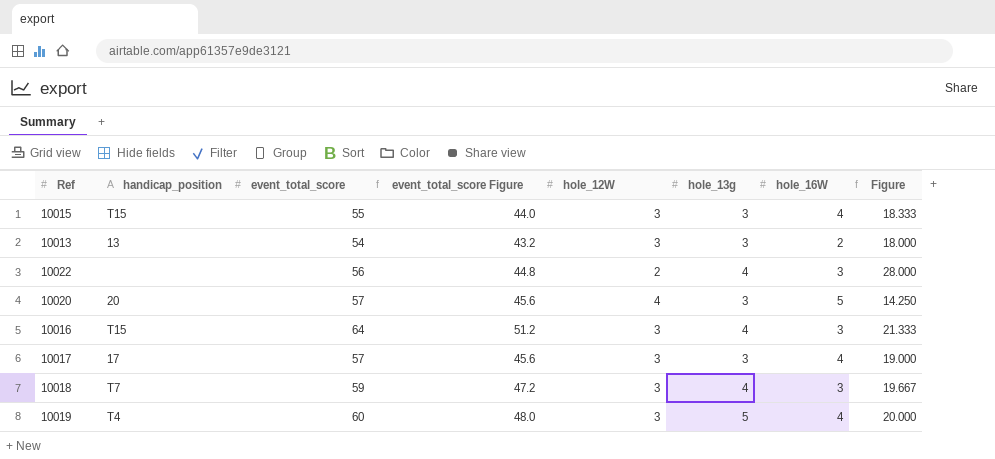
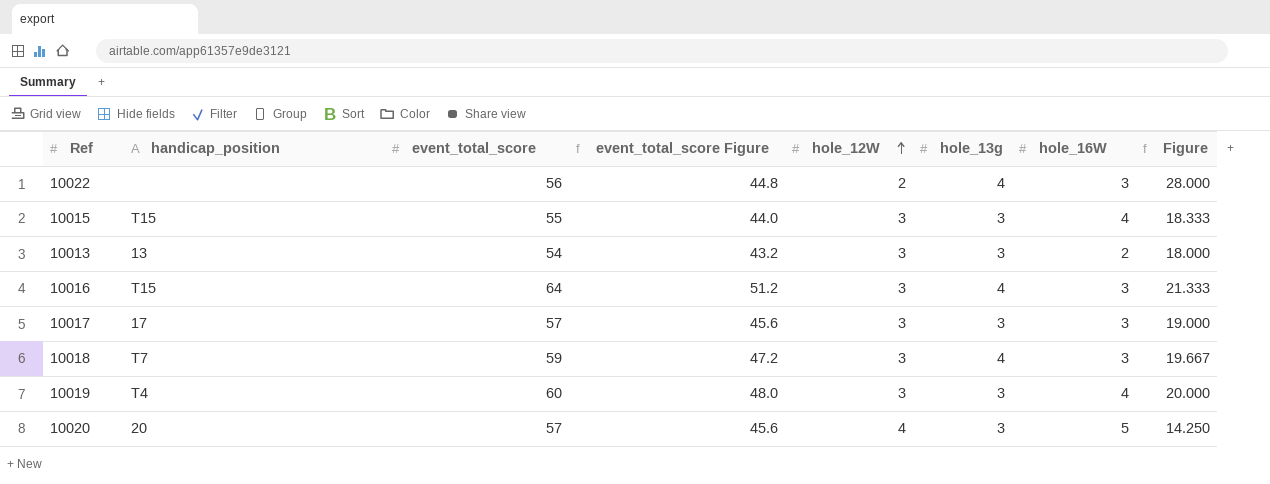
row order: none -> hole_12W ascending
10017 | hole_16W: 4 -> 3
10019 | hole_13g: 5 -> 3

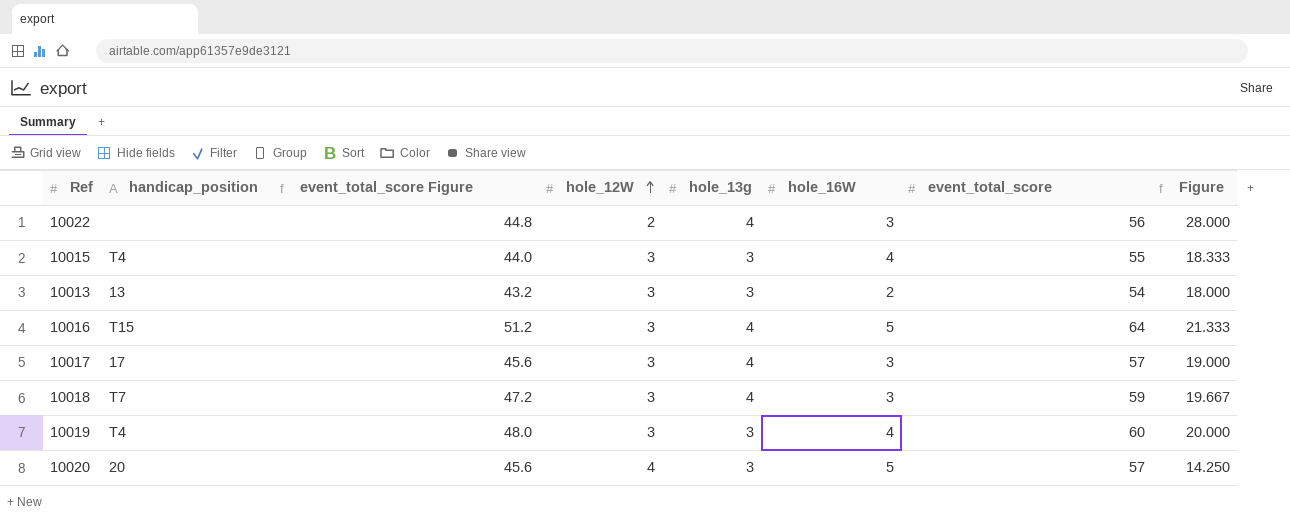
column event_total_score | position: 3 -> 7
10015 | handicap_position: T15 -> T4
10016 | hole_16W: 3 -> 5
10017 | hole_13g: 3 -> 4

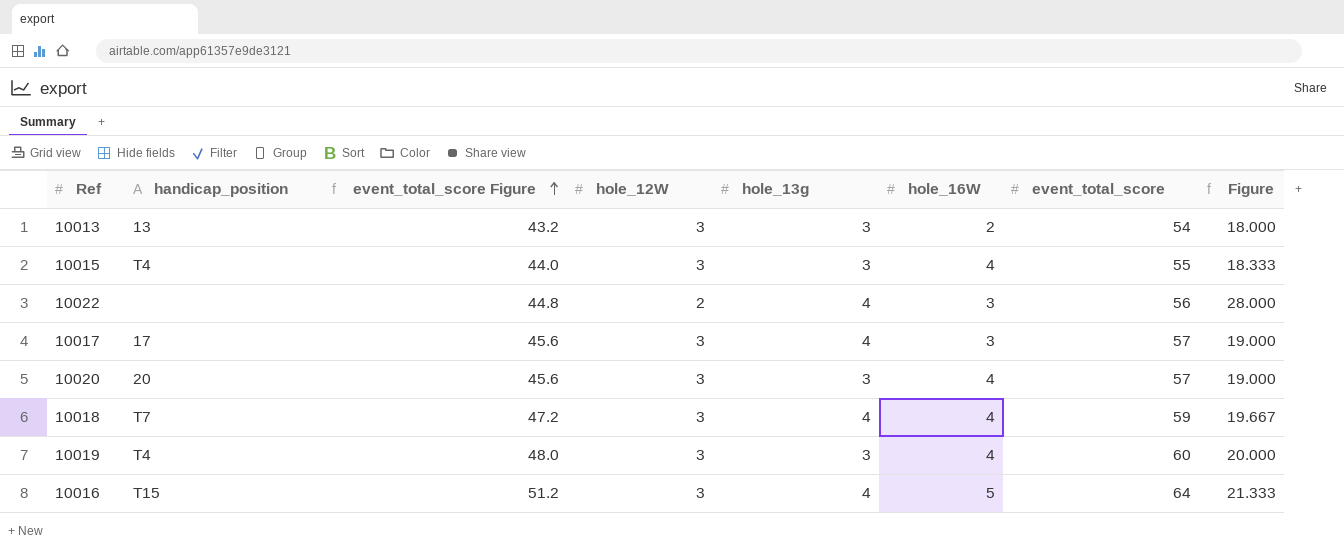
row order: hole_12W ascending -> event_total_score Figure ascending
10020 | hole_12W: 4 -> 3
10020 | hole_16W: 5 -> 4
10020 | Figure: 14.250 -> 19.000
10018 | hole_16W: 3 -> 4

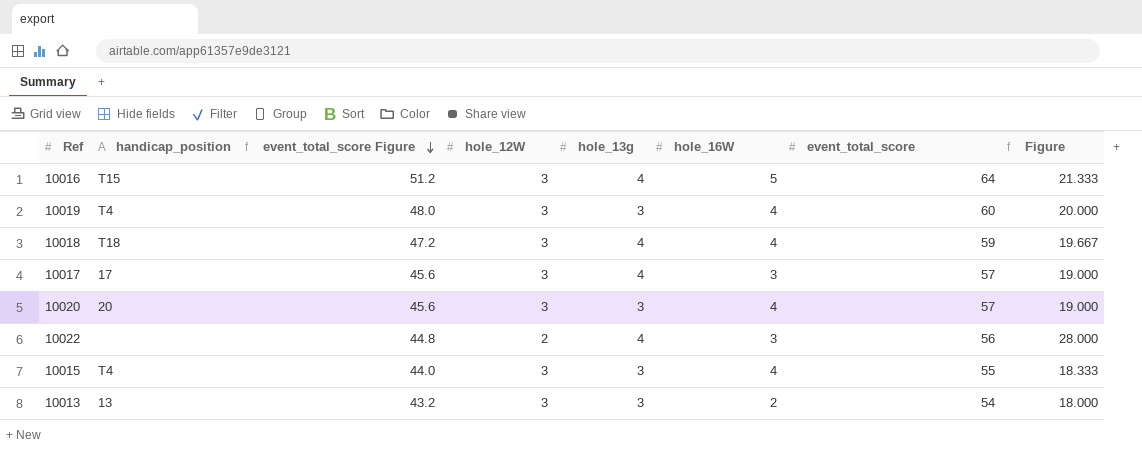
row order: event_total_score Figure ascending -> event_total_score Figure descending
10018 | handicap_position: T7 -> T18

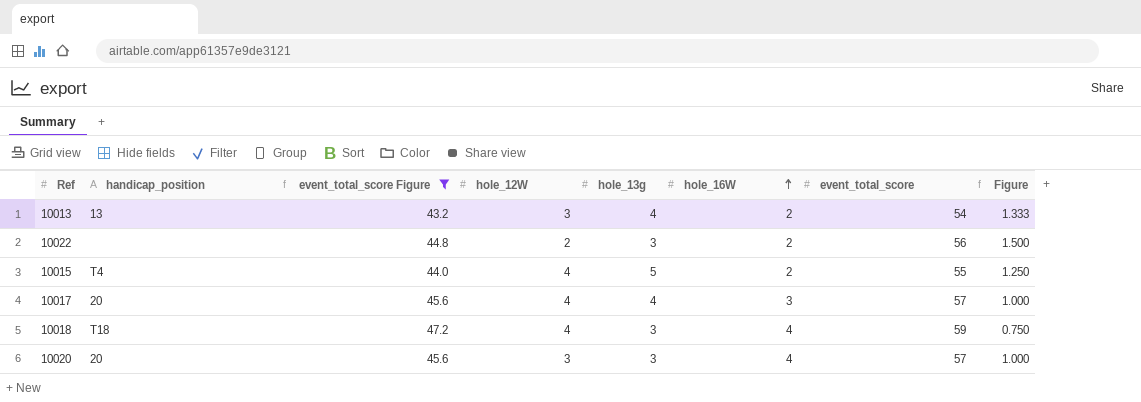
filter: none -> event_total_score Figure <= 47.2
row order: event_total_score Figure descending -> hole_16W ascending
column Figure | formula: [event_total_score] / [hole_12W] -> [hole_13g] / [hole_12W]
10013 | hole_13g: 3 -> 4
10022 | hole_13g: 4 -> 3
10022 | hole_16W: 3 -> 2
10015 | hole_12W: 3 -> 4
10015 | hole_13g: 3 -> 5
10015 | hole_16W: 4 -> 2
10017 | handicap_position: 17 -> 20
10017 | hole_12W: 3 -> 4
10018 | hole_12W: 3 -> 4
10018 | hole_13g: 4 -> 3

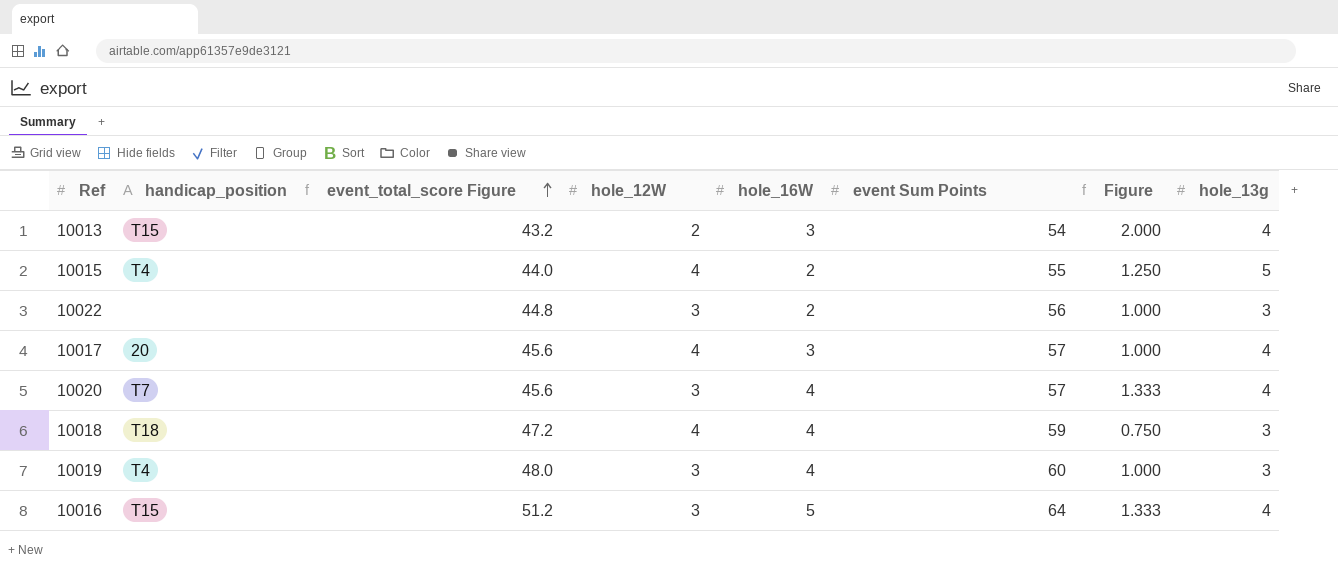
filter: event_total_score Figure <= 47.2 -> none
row order: hole_16W ascending -> event_total_score Figure ascending
column name: event_total_score -> event Sum Points
column hole_13g | position: 5 -> 8
10013 | handicap_position: 13 -> T15
10013 | hole_12W: 3 -> 2
10013 | hole_16W: 2 -> 3
10013 | Figure: 1.333 -> 2.000
10022 | hole_12W: 2 -> 3
10022 | Figure: 1.500 -> 1.000
10020 | handicap_position: 20 -> T7
10020 | Figure: 1.000 -> 1.333
10020 | hole_13g: 3 -> 4

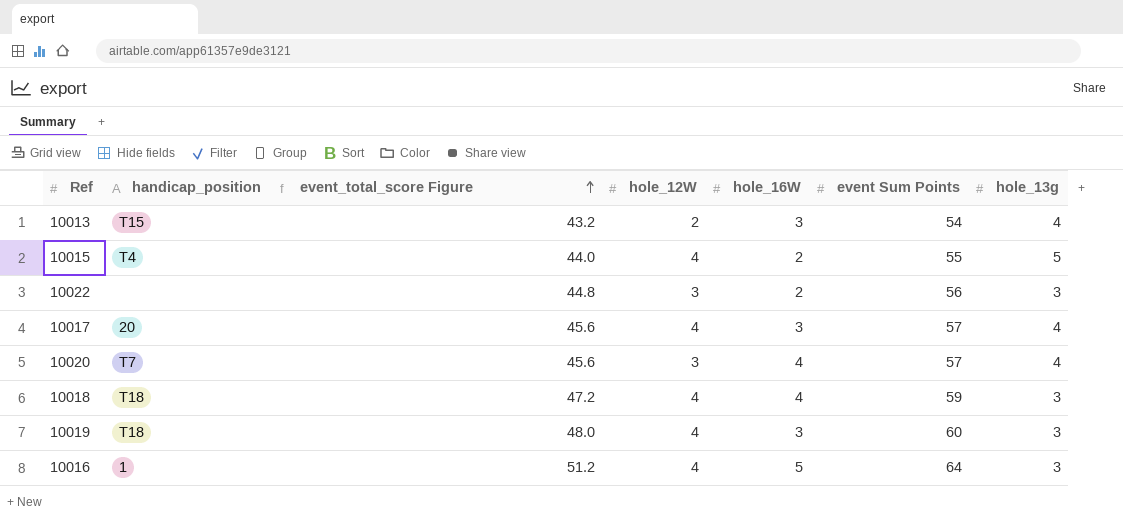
column Figure | formula: [hole_13g] / [hole_12W] -> none
10019 | handicap_position: T4 -> T18
10019 | hole_12W: 3 -> 4
10019 | hole_16W: 4 -> 3
10016 | handicap_position: T15 -> 1
10016 | hole_12W: 3 -> 4
10016 | hole_13g: 4 -> 3

